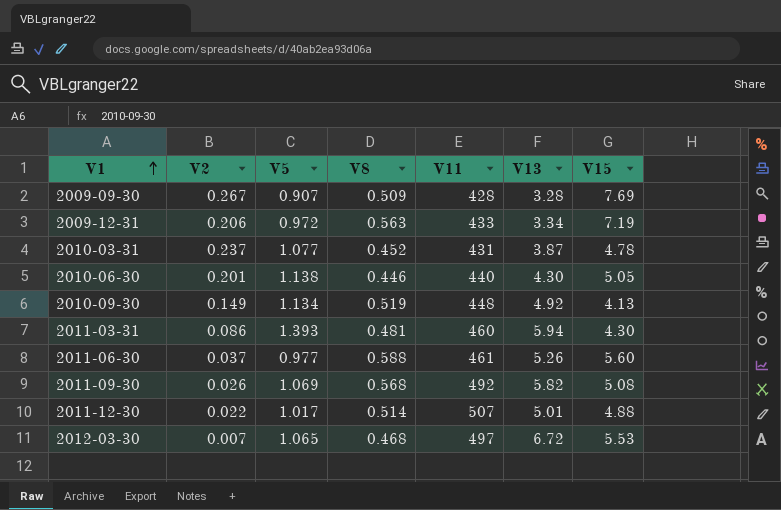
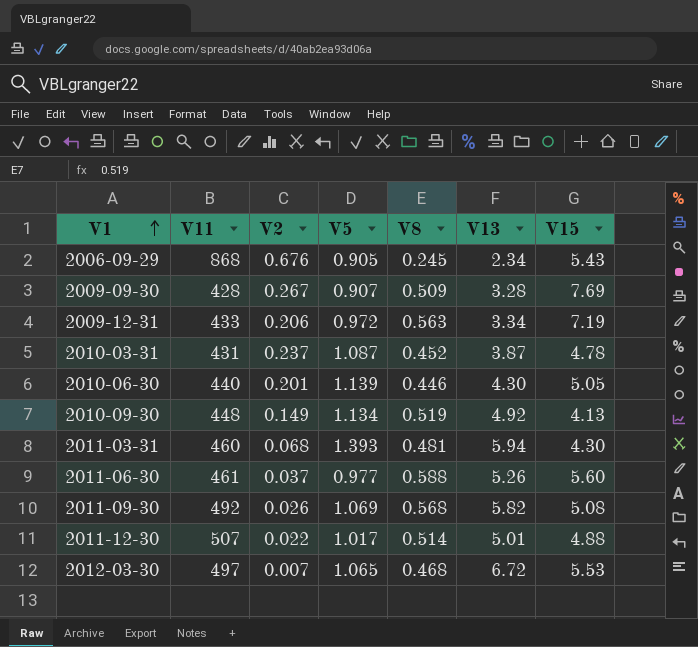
column V11 | position: 5 -> 2
row 2006-09-29: none -> 868 | 0.676 | 0.905 | 0.245 | 2.34 | 5.43
2010-03-31 | V5: 1.077 -> 1.087
2010-06-30 | V5: 1.138 -> 1.139
2011-03-31 | V2: 0.086 -> 0.068

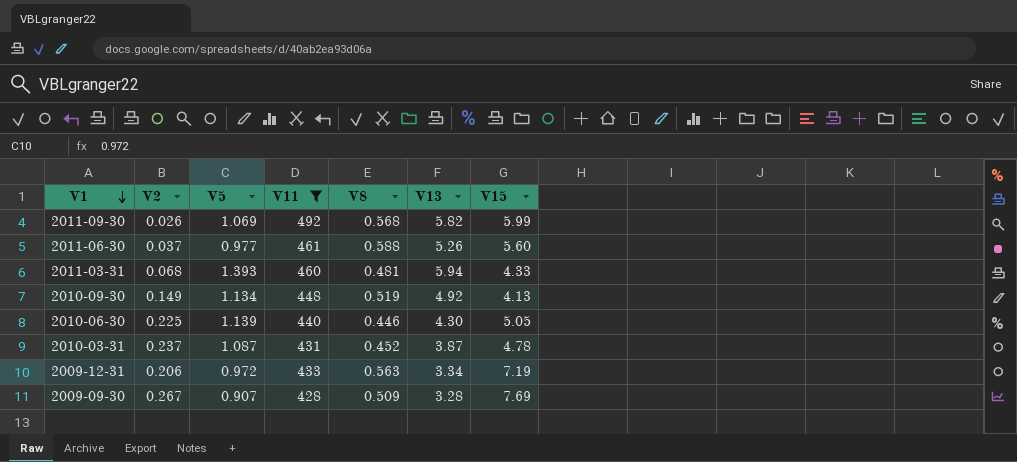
filter: none -> V11 <= 492
row order: V1 ascending -> V1 descending
column V11 | position: 2 -> 4
2011-09-30 | V15: 5.08 -> 5.99
2011-03-31 | V15: 4.30 -> 4.33
2010-06-30 | V2: 0.201 -> 0.225

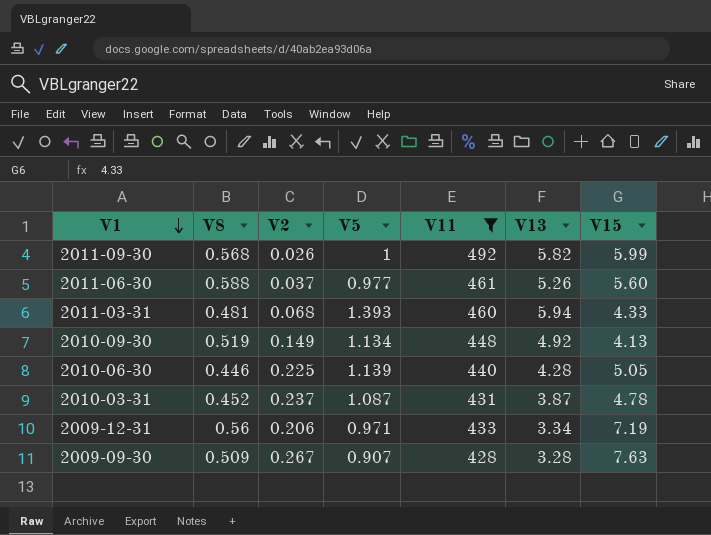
column V8 | position: 5 -> 2
2011-09-30 | V5: 1.069 -> 1
2010-06-30 | V13: 4.30 -> 4.28
2009-12-31 | V8: 0.563 -> 0.56
2009-12-31 | V5: 0.972 -> 0.971
2009-09-30 | V15: 7.69 -> 7.63

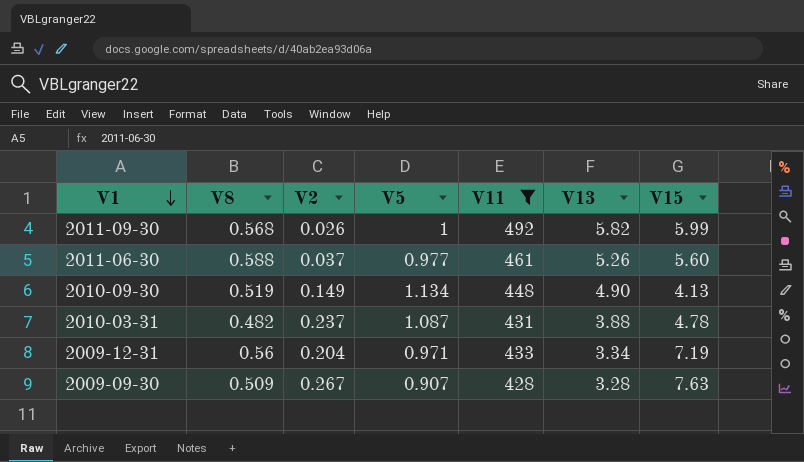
row 2011-03-31: 0.481 | 0.068 | 1.393 | 460 | 5.94 | 4.33 -> none
row 2010-06-30: 0.446 | 0.225 | 1.139 | 440 | 4.28 | 5.05 -> none
2010-09-30 | V13: 4.92 -> 4.90
2010-03-31 | V8: 0.452 -> 0.482
2010-03-31 | V13: 3.87 -> 3.88
2009-12-31 | V2: 0.206 -> 0.204

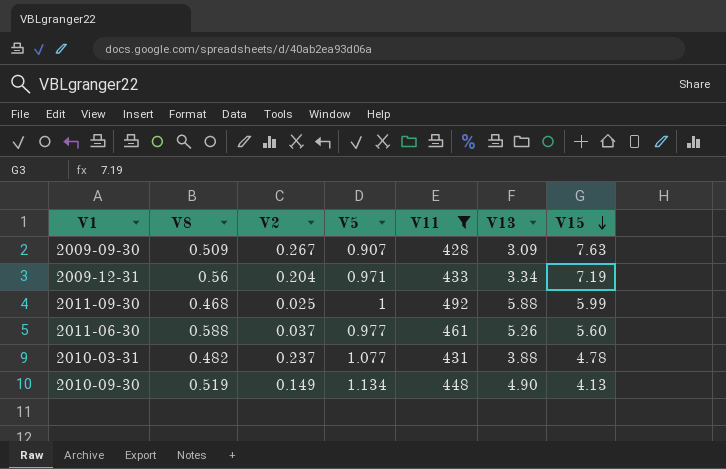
row order: V1 descending -> V15 descending
2009-09-30 | V13: 3.28 -> 3.09
2011-09-30 | V8: 0.568 -> 0.468
2011-09-30 | V2: 0.026 -> 0.025
2011-09-30 | V13: 5.82 -> 5.88
2010-03-31 | V5: 1.087 -> 1.077

